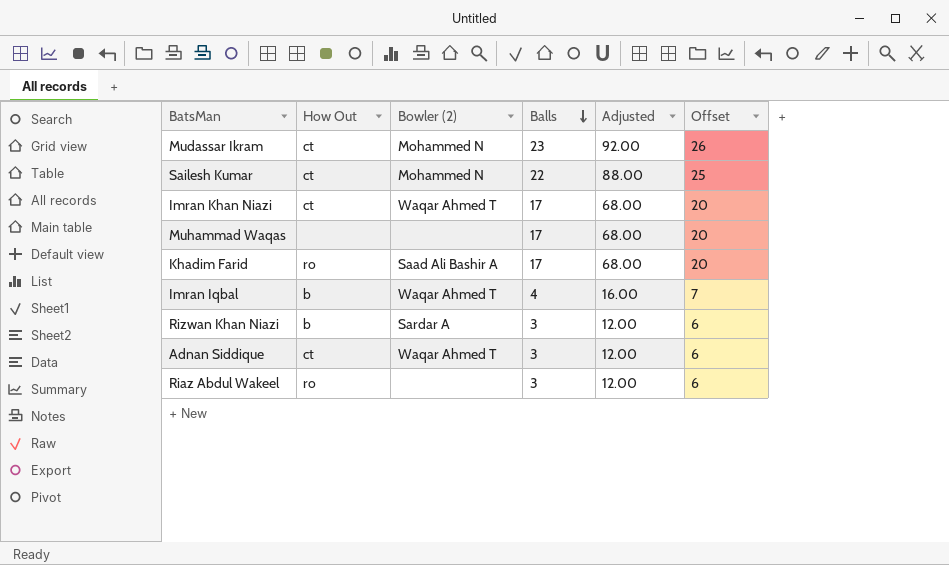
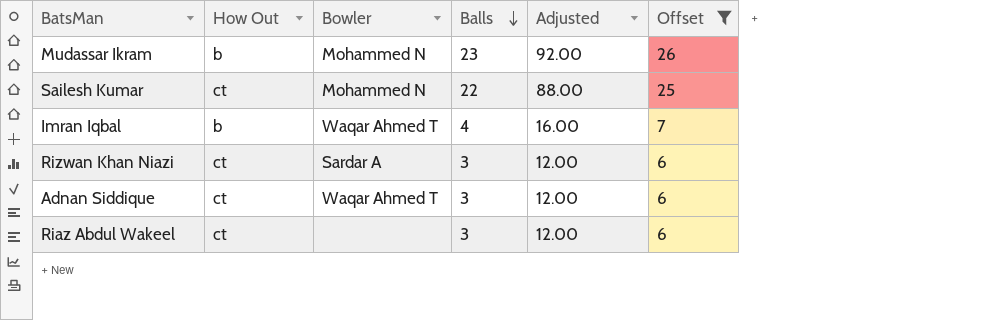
filter: none -> Offset != 20
column name: Bowler (2) -> Bowler
Mudassar Ikram | How Out: ct -> b
Rizwan Khan Niazi | How Out: b -> ct
Riaz Abdul Wakeel | How Out: ro -> ct

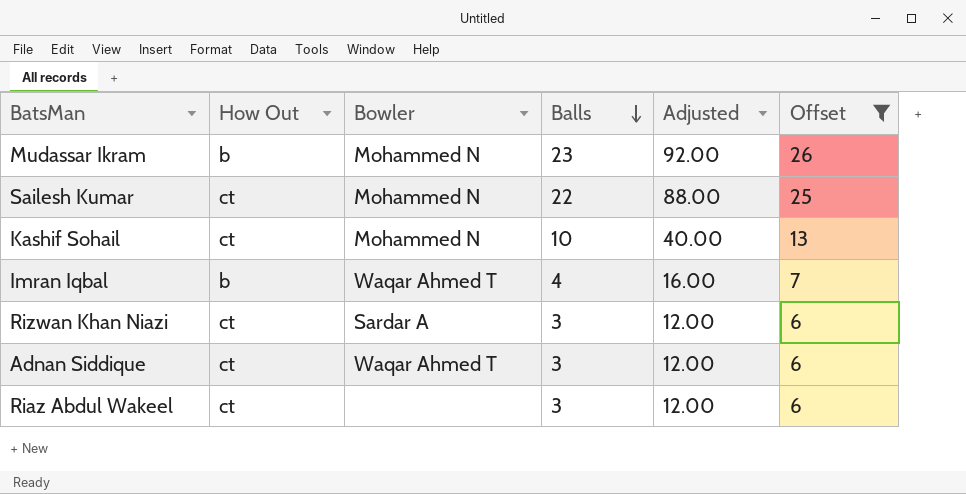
row Kashif Sohail: none -> ct | Mohammed N | 10 | 40.00 | 13

